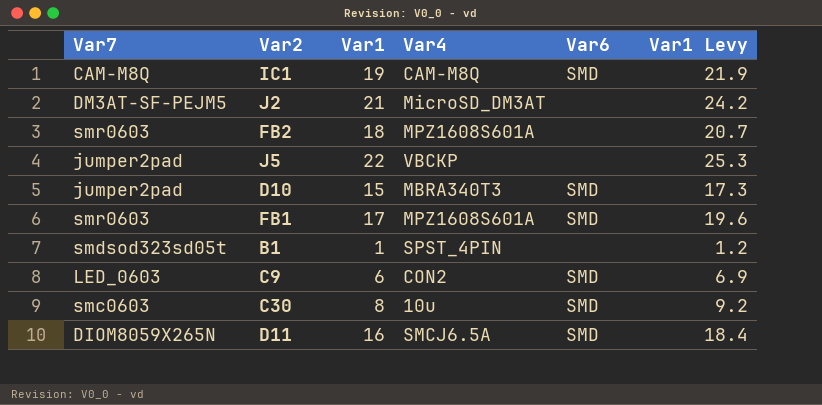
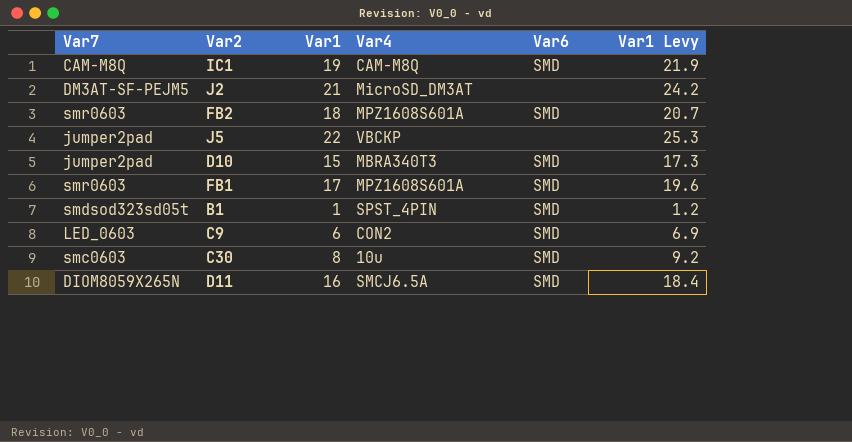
FB2 | Var6: none -> SMD
B1 | Var6: none -> SMD

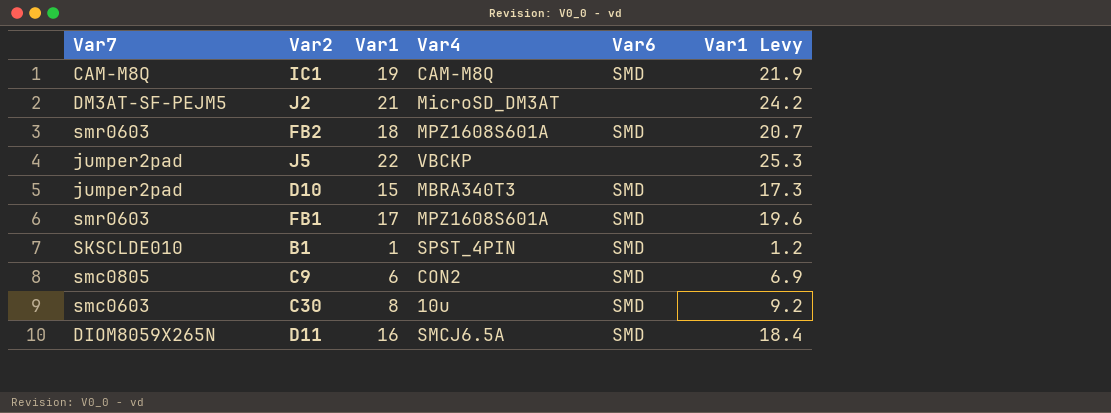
B1 | Var7: smdsod323sd05t -> SKSCLDE010
C9 | Var7: LED_0603 -> smc0805

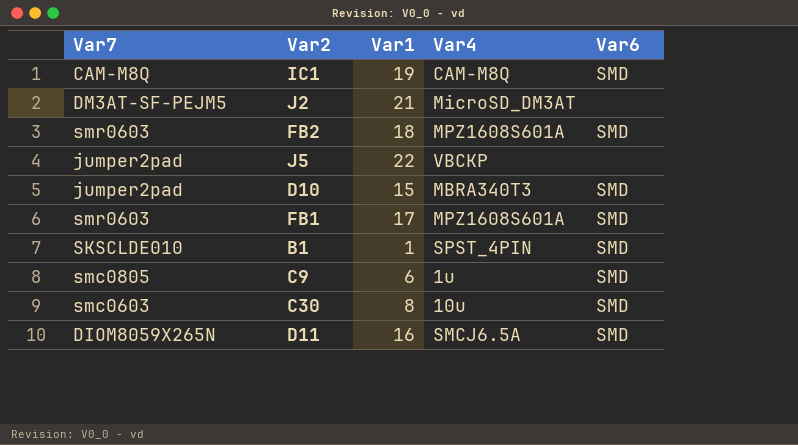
column Var1 Levy | formula: [Var1] * 1.15 -> none
C9 | Var4: CON2 -> 1u

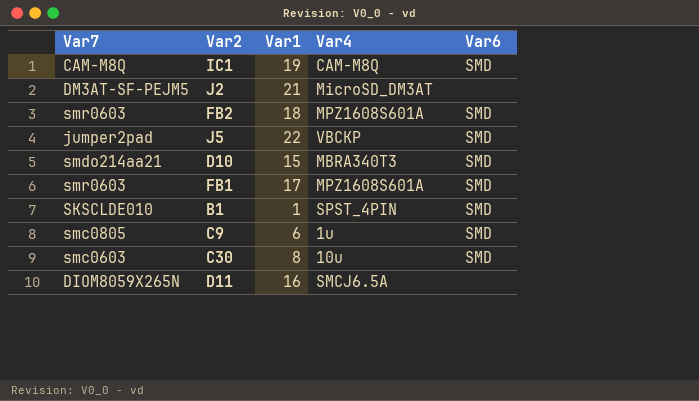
J5 | Var6: none -> SMD
D10 | Var7: jumper2pad -> smdo214aa21
D11 | Var6: SMD -> none

